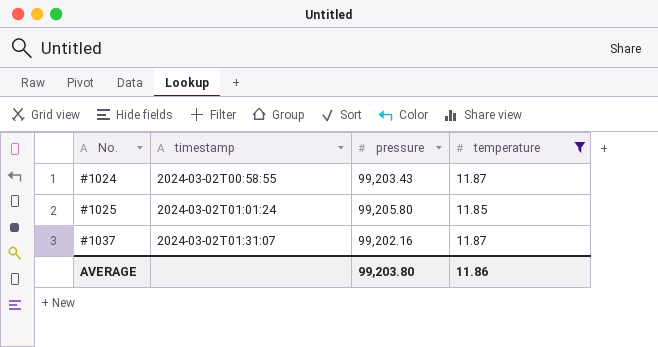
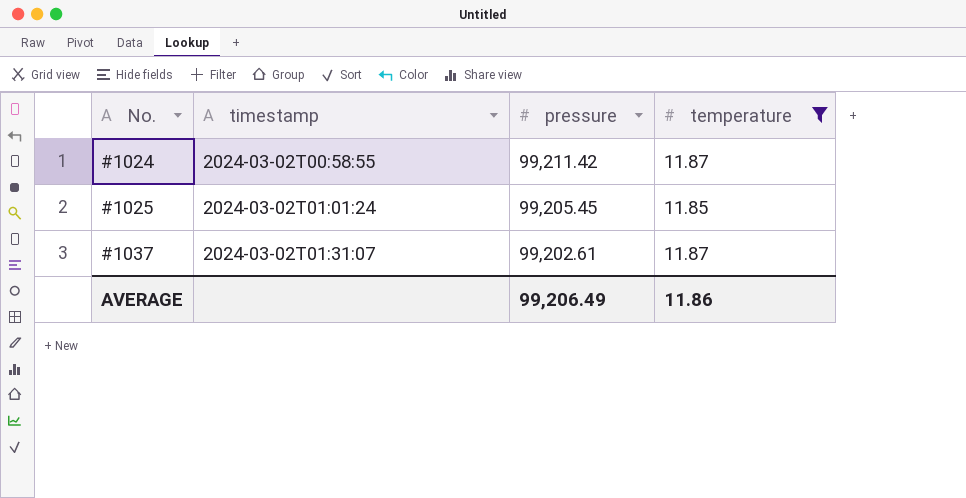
#1024 | pressure: 99,203.43 -> 99,211.42
#1025 | pressure: 99,205.80 -> 99,205.45
#1037 | pressure: 99,202.16 -> 99,202.61
AVERAGE | pressure: 99,203.80 -> 99,206.49

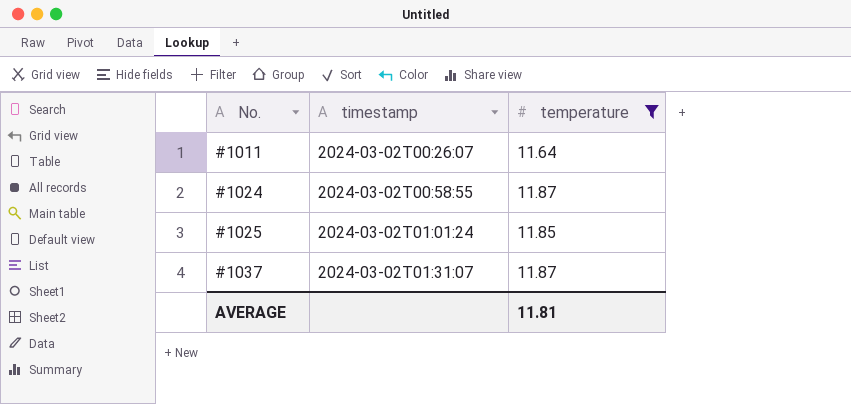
column pressure | position: 3 -> none
row #1011: none -> 2024-03-02T00:26:07 | 11.64
AVERAGE | temperature: 11.86 -> 11.81

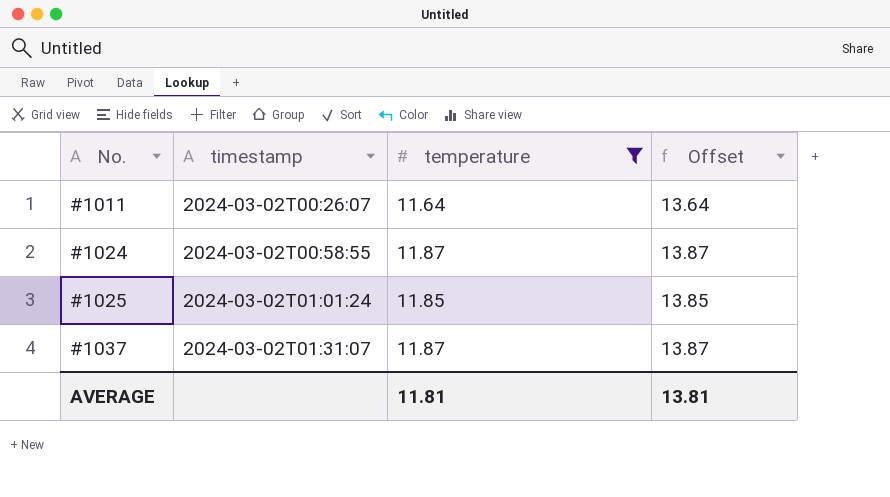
column Offset | formula: none -> [temperature] + 2

